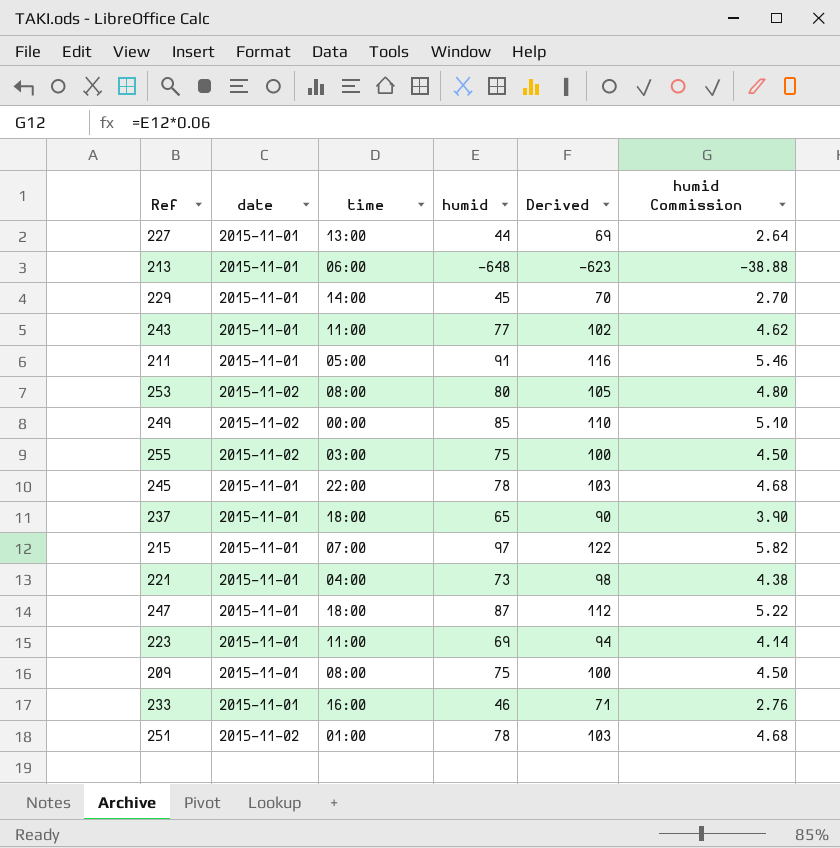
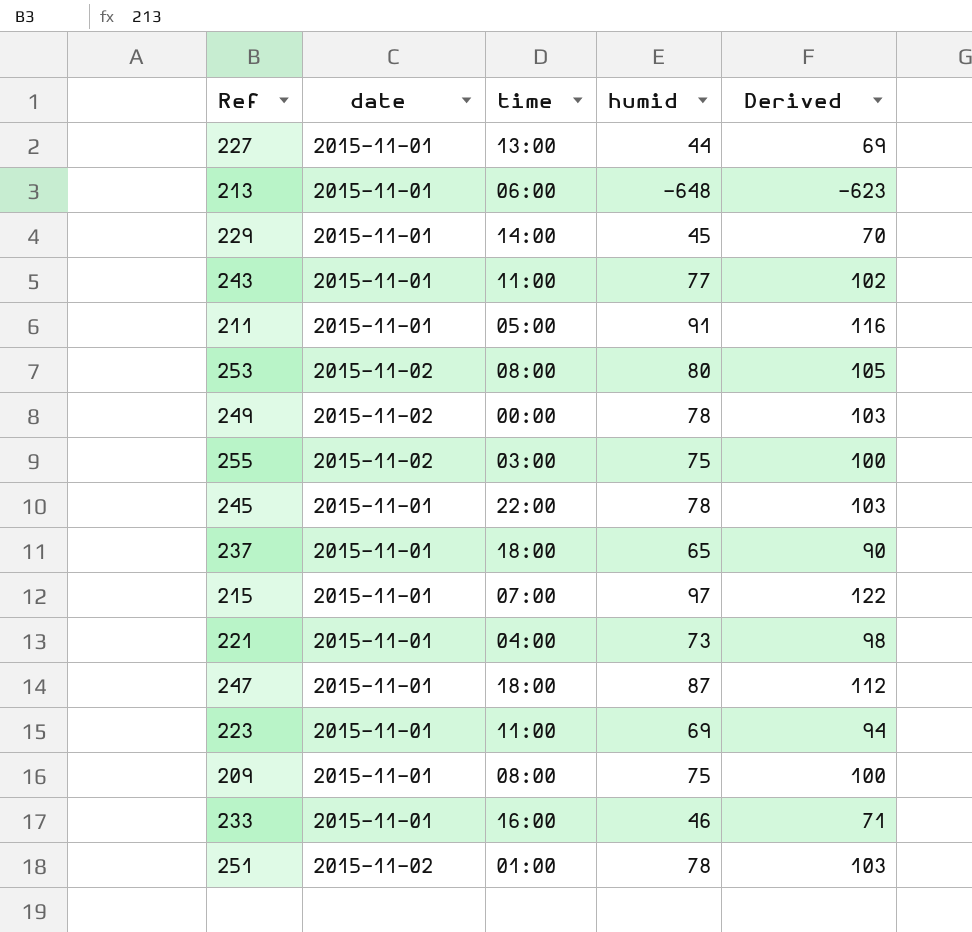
column humid Commission | formula: [humid] * 0.06 -> none
249 | humid: 85 -> 78
249 | Derived: 110 -> 103

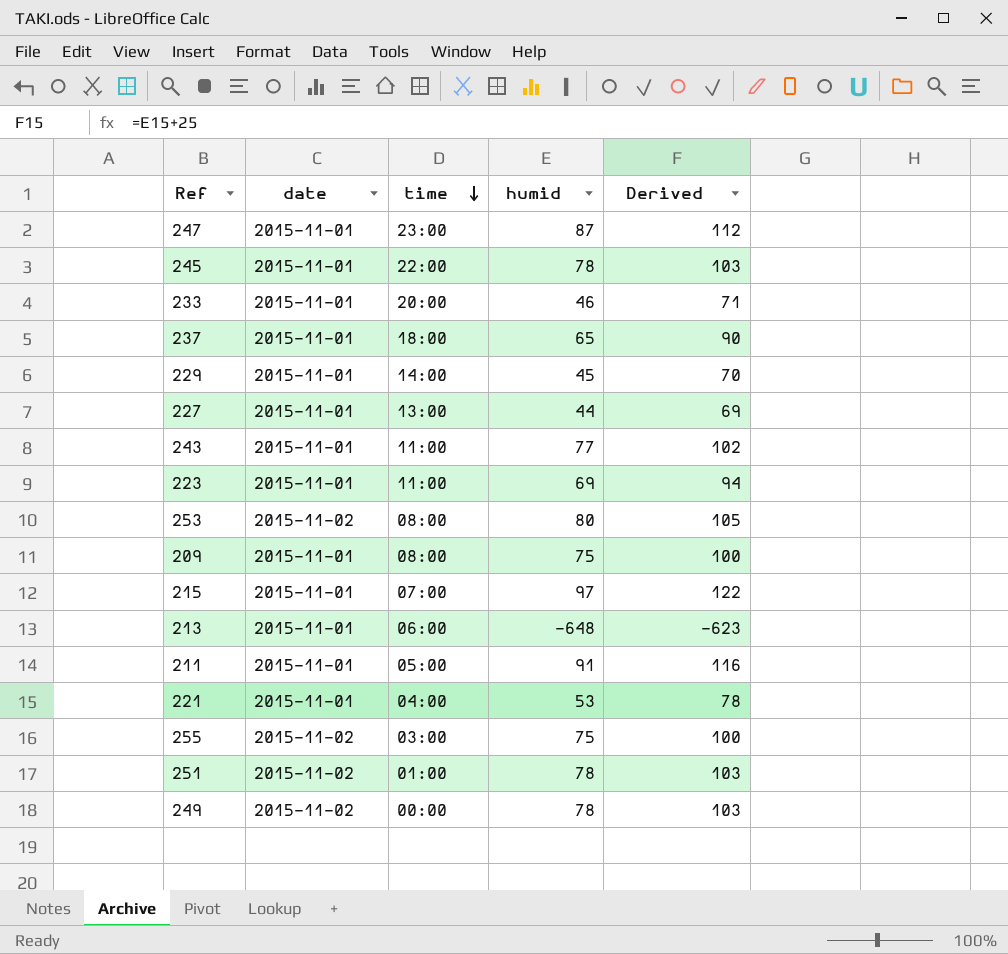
row order: none -> time descending
247 | time: 18:00 -> 23:00
233 | time: 16:00 -> 20:00
221 | humid: 73 -> 53
221 | Derived: 98 -> 78

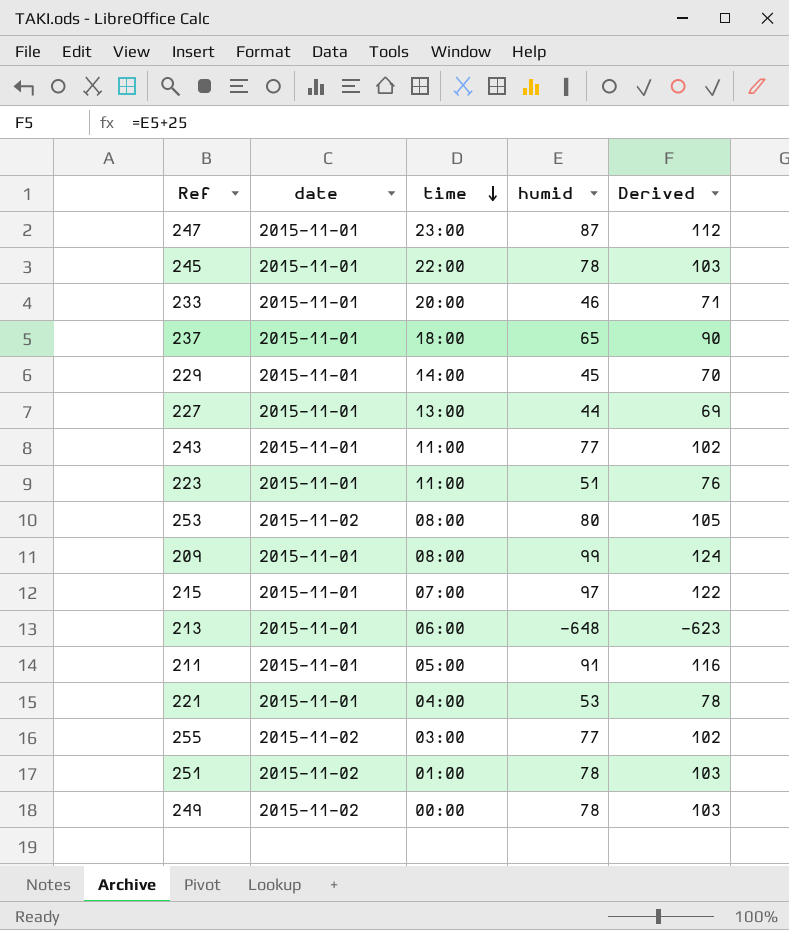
223 | humid: 69 -> 51
223 | Derived: 94 -> 76
209 | humid: 75 -> 99
209 | Derived: 100 -> 124
255 | humid: 75 -> 77
255 | Derived: 100 -> 102

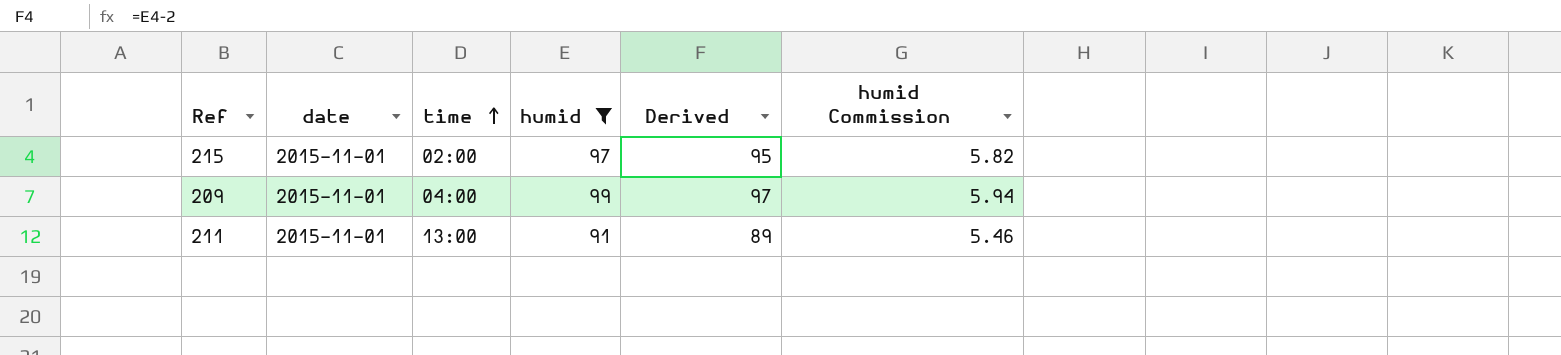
filter: none -> humid >= 91
row order: time descending -> time ascending
column Derived | formula: [humid] + 25 -> [humid] - 2
column humid Commission | formula: none -> [humid] * 0.06
215 | time: 07:00 -> 02:00
209 | time: 08:00 -> 04:00
211 | time: 05:00 -> 13:00

